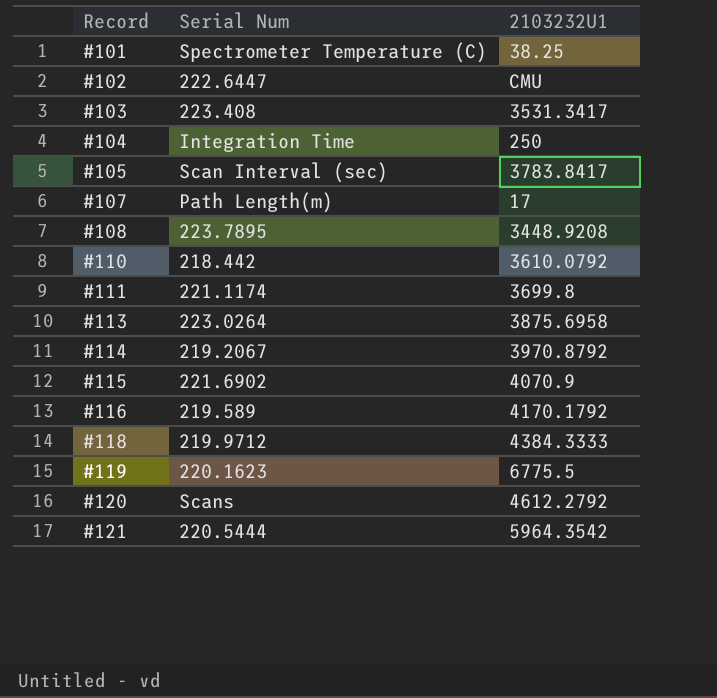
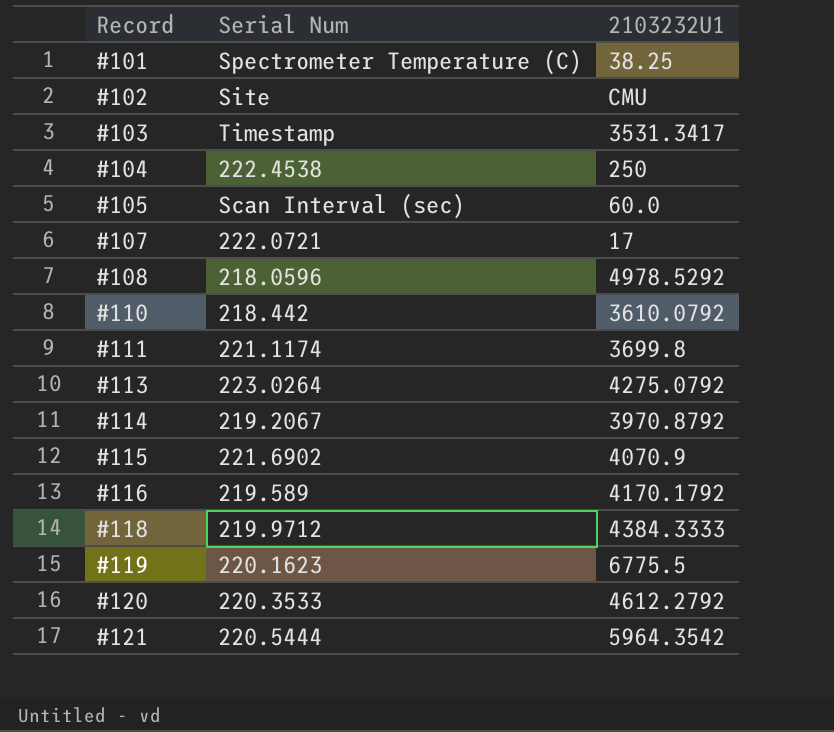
#102 | Serial Num: 222.6447 -> Site
#103 | Serial Num: 223.408 -> Timestamp
#104 | Serial Num: Integration Time -> 222.4538
#105 | 2103232U1: 3783.8417 -> 60.0
#107 | Serial Num: Path Length(m) -> 222.0721
#108 | Serial Num: 223.7895 -> 218.0596
#108 | 2103232U1: 3448.9208 -> 4978.5292
#113 | 2103232U1: 3875.6958 -> 4275.0792
#120 | Serial Num: Scans -> 220.3533

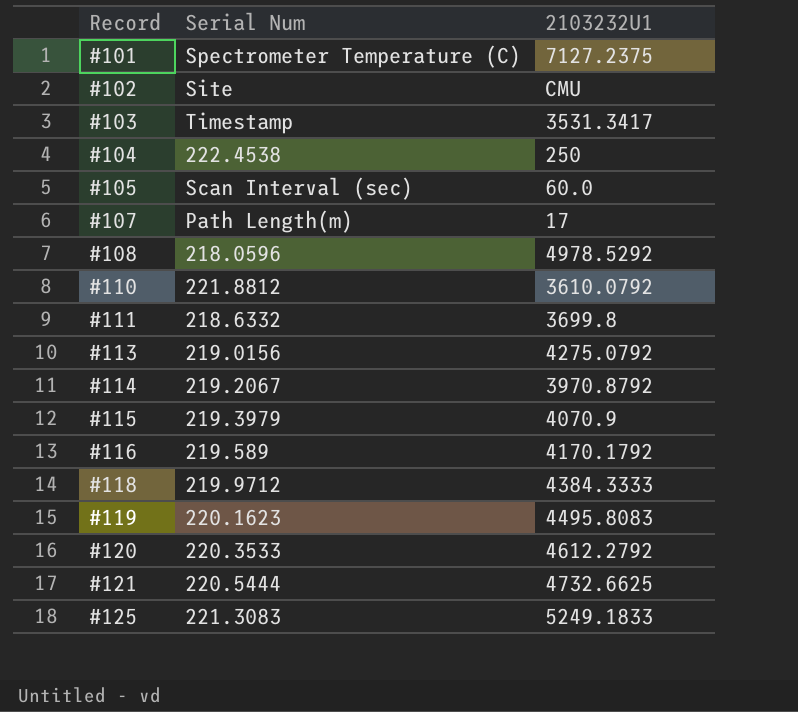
#101 | 2103232U1: 38.25 -> 7127.2375
#107 | Serial Num: 222.0721 -> Path Length(m)
#110 | Serial Num: 218.442 -> 221.8812
#111 | Serial Num: 221.1174 -> 218.6332
#113 | Serial Num: 223.0264 -> 219.0156
#115 | Serial Num: 221.6902 -> 219.3979
#119 | 2103232U1: 6775.5 -> 4495.8083
#121 | 2103232U1: 5964.3542 -> 4732.6625
row #125: none -> 221.3083 | 5249.1833

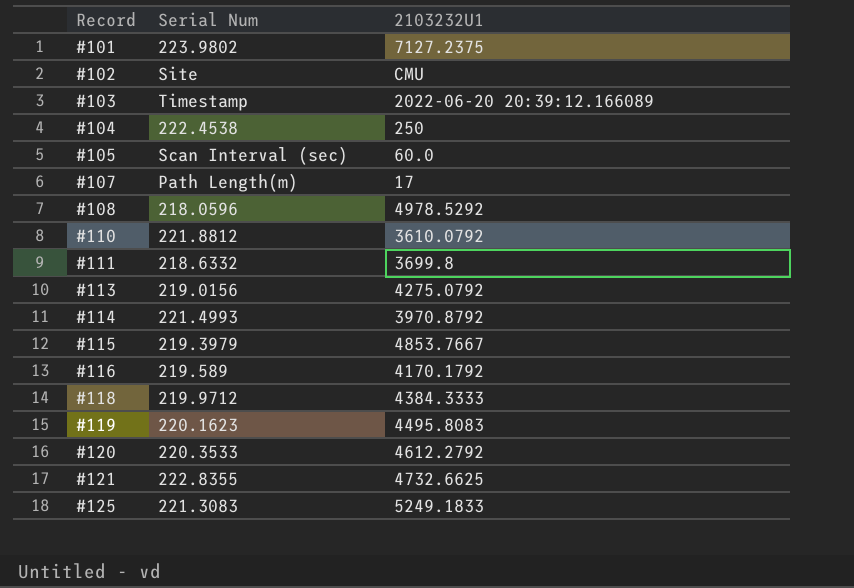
#101 | Serial Num: Spectrometer Temperature (C) -> 223.9802
#103 | 2103232U1: 3531.3417 -> 2022-06-20 20:39:12.166089
#114 | Serial Num: 219.2067 -> 221.4993
#115 | 2103232U1: 4070.9 -> 4853.7667
#121 | Serial Num: 220.5444 -> 222.8355

